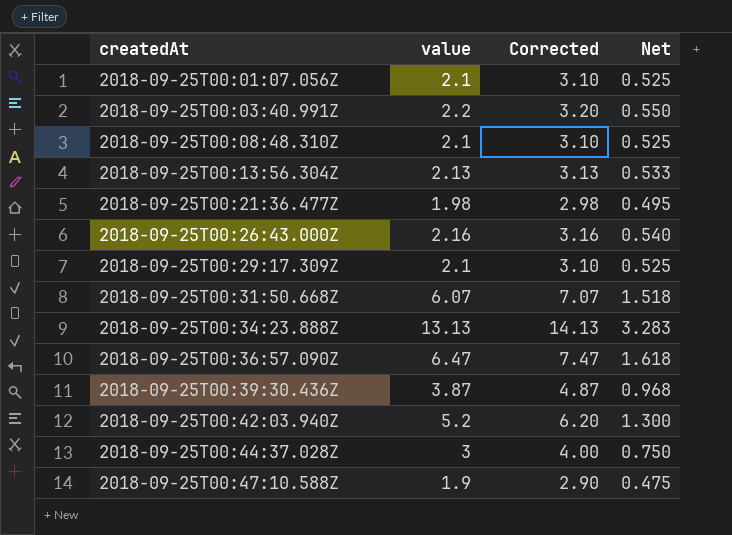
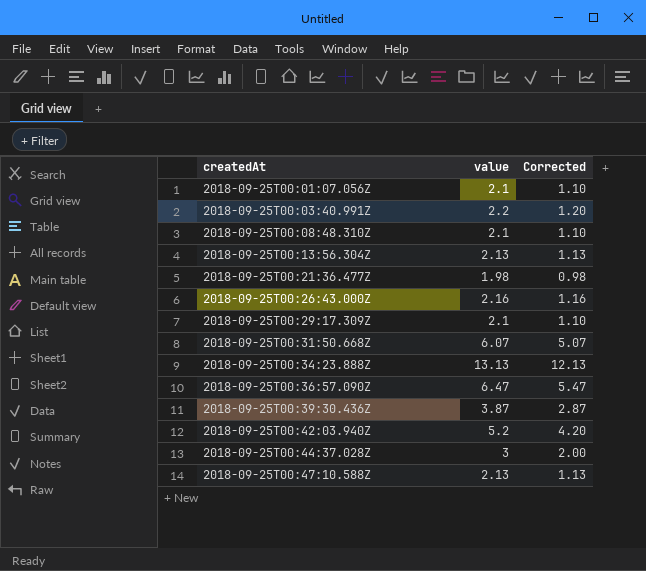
column Net | formula: [value] * 0.25 -> none
column Corrected | formula: [value] + 1 -> [value] - 1
2018-09-25T00:47:10.588Z | value: 1.9 -> 2.13

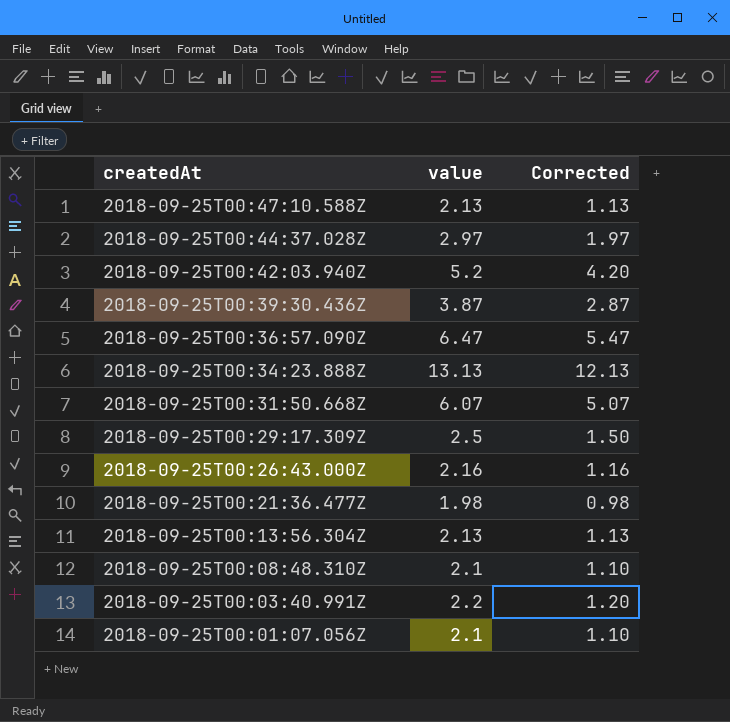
row order: createdAt ascending -> createdAt descending
2018-09-25T00:44:37.028Z | value: 3 -> 2.97
2018-09-25T00:44:37.028Z | Corrected: 2.00 -> 1.97
2018-09-25T00:29:17.309Z | value: 2.1 -> 2.5
2018-09-25T00:29:17.309Z | Corrected: 1.10 -> 1.50

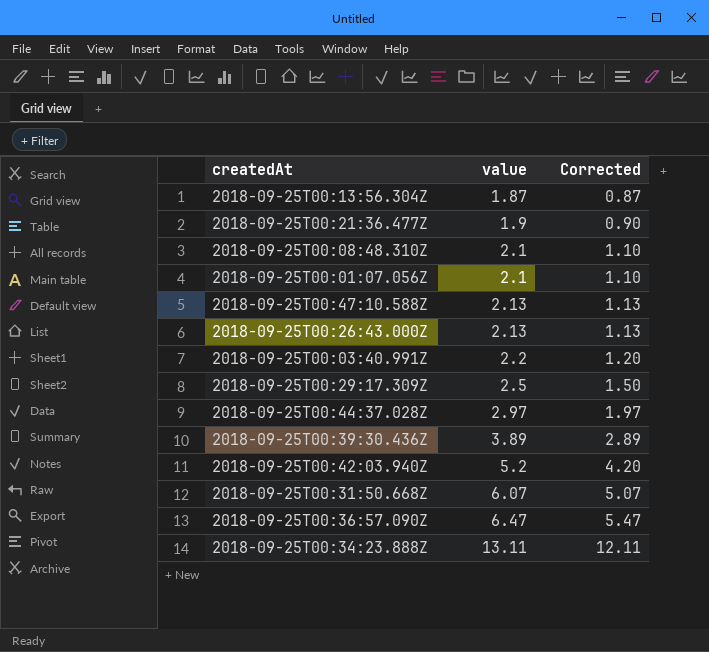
row order: createdAt descending -> value ascending
2018-09-25T00:13:56.304Z | value: 2.13 -> 1.87
2018-09-25T00:13:56.304Z | Corrected: 1.13 -> 0.87
2018-09-25T00:21:36.477Z | value: 1.98 -> 1.9
2018-09-25T00:21:36.477Z | Corrected: 0.98 -> 0.90
2018-09-25T00:26:43.000Z | value: 2.16 -> 2.13
2018-09-25T00:26:43.000Z | Corrected: 1.16 -> 1.13
2018-09-25T00:39:30.436Z | value: 3.87 -> 3.89
2018-09-25T00:39:30.436Z | Corrected: 2.87 -> 2.89
2018-09-25T00:34:23.888Z | value: 13.13 -> 13.11
2018-09-25T00:34:23.888Z | Corrected: 12.13 -> 12.11

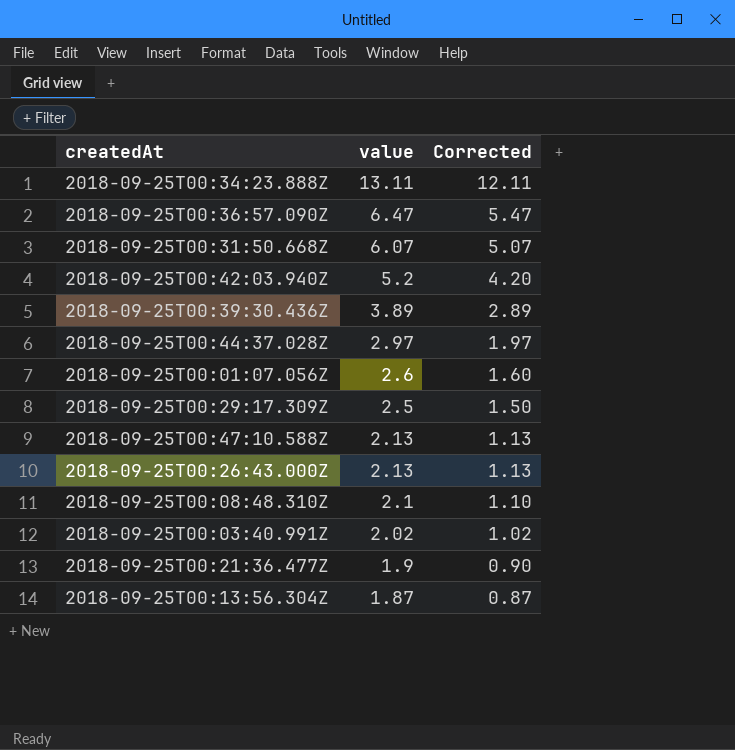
row order: value ascending -> value descending
2018-09-25T00:01:07.056Z | value: 2.1 -> 2.6
2018-09-25T00:01:07.056Z | Corrected: 1.10 -> 1.60
2018-09-25T00:03:40.991Z | value: 2.2 -> 2.02
2018-09-25T00:03:40.991Z | Corrected: 1.20 -> 1.02

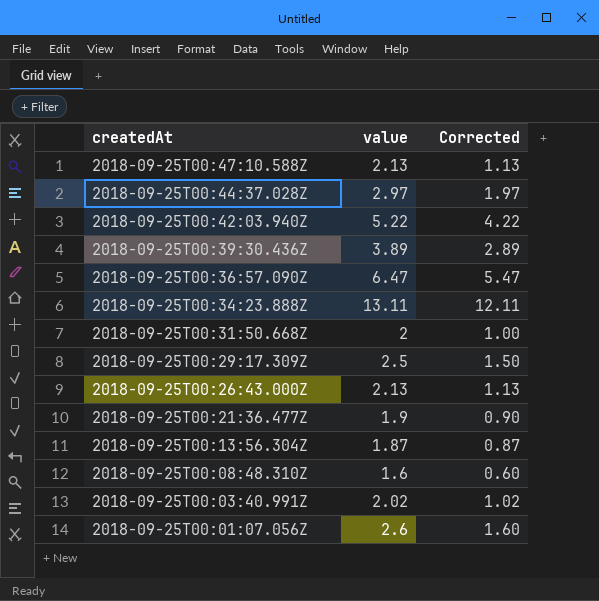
row order: value descending -> createdAt descending
2018-09-25T00:42:03.940Z | value: 5.2 -> 5.22
2018-09-25T00:42:03.940Z | Corrected: 4.20 -> 4.22
2018-09-25T00:31:50.668Z | value: 6.07 -> 2
2018-09-25T00:31:50.668Z | Corrected: 5.07 -> 1.00
2018-09-25T00:08:48.310Z | value: 2.1 -> 1.6
2018-09-25T00:08:48.310Z | Corrected: 1.10 -> 0.60

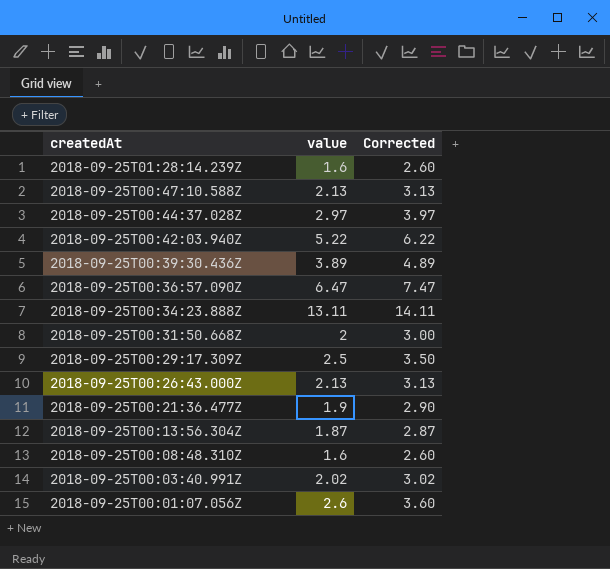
column Corrected | formula: [value] - 1 -> [value] + 1
row 2018-09-25T01:28:14.239Z: none -> 1.6 | 2.60

